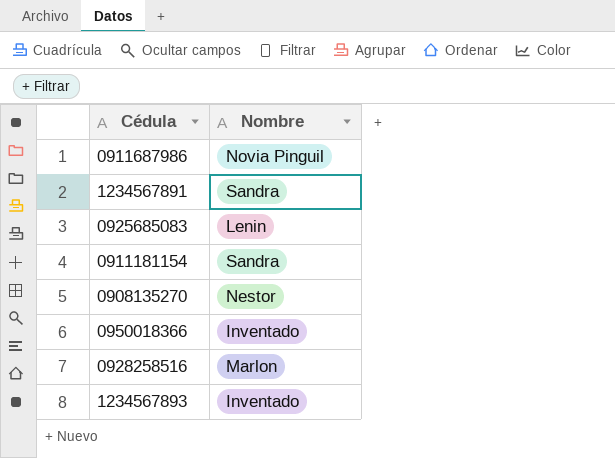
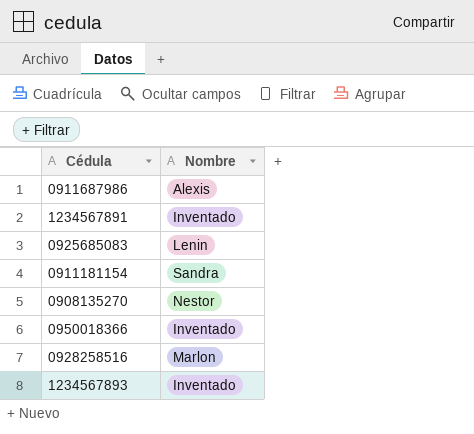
0911687986 | Nombre: Novia Pinguil -> Alexis
1234567891 | Nombre: Sandra -> Inventado

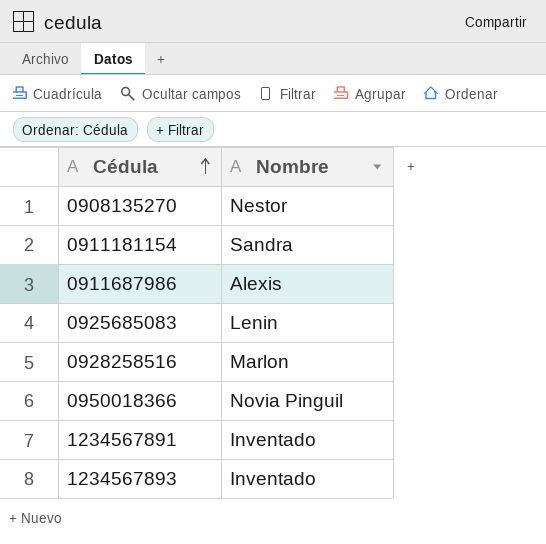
row order: none -> Cédula ascending
0950018366 | Nombre: Inventado -> Novia Pinguil

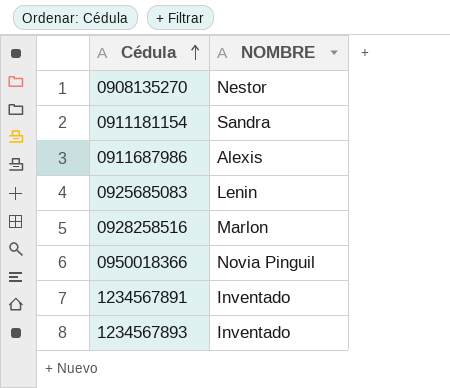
column name: Nombre -> NOMBRE

